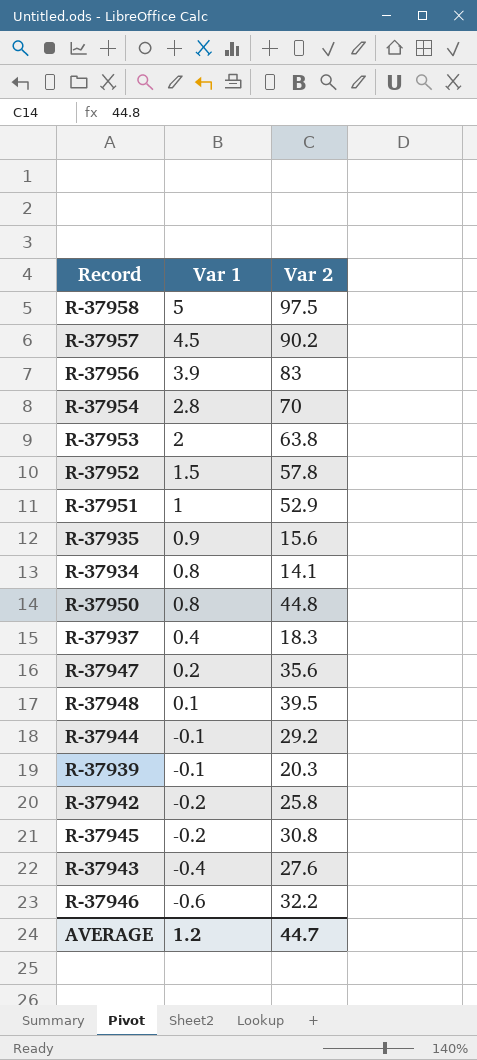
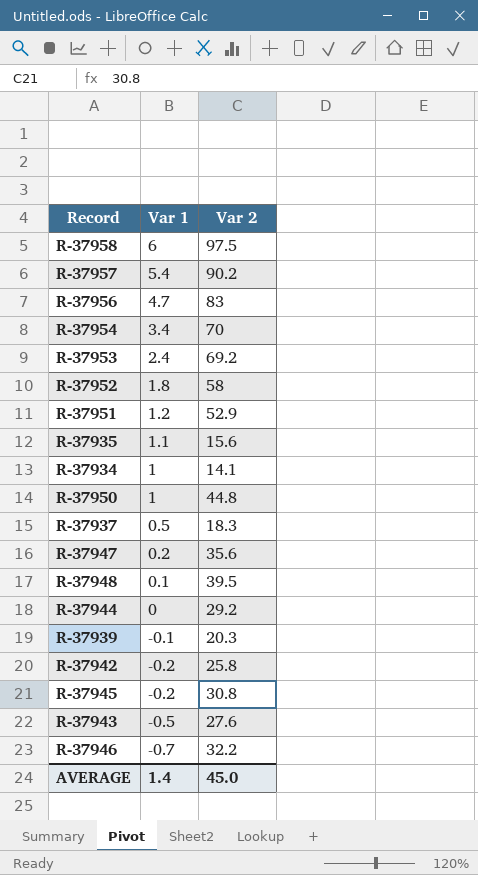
R-37958 | Var 1: 5 -> 6
R-37957 | Var 1: 4.5 -> 5.4
R-37956 | Var 1: 3.9 -> 4.7
R-37954 | Var 1: 2.8 -> 3.4
R-37953 | Var 1: 2 -> 2.4
R-37953 | Var 2: 63.8 -> 69.2
R-37952 | Var 1: 1.5 -> 1.8
R-37952 | Var 2: 57.8 -> 58
R-37951 | Var 1: 1 -> 1.2
R-37935 | Var 1: 0.9 -> 1.1
R-37934 | Var 1: 0.8 -> 1
R-37950 | Var 1: 0.8 -> 1
R-37937 | Var 1: 0.4 -> 0.5
R-37944 | Var 1: -0.1 -> 0
R-37943 | Var 1: -0.4 -> -0.5
R-37946 | Var 1: -0.6 -> -0.7
AVERAGE | Var 1: 1.2 -> 1.4
AVERAGE | Var 2: 44.7 -> 45.0

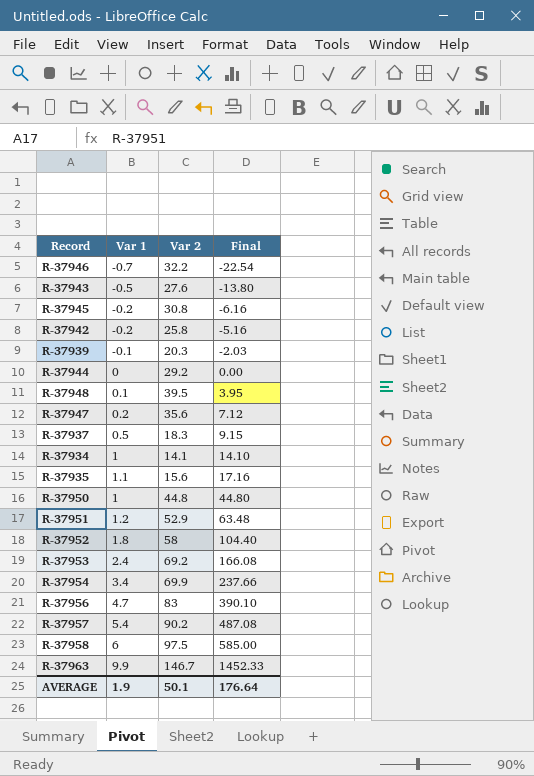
row order: Var 1 descending -> Final ascending
column Final | formula: none -> [Var 1] * [Var 2]
R-37954 | Var 2: 70 -> 69.9
row R-37963: none -> 9.9 | 146.7 | 1452.33
AVERAGE | Var 1: 1.4 -> 1.9
AVERAGE | Var 2: 45.0 -> 50.1

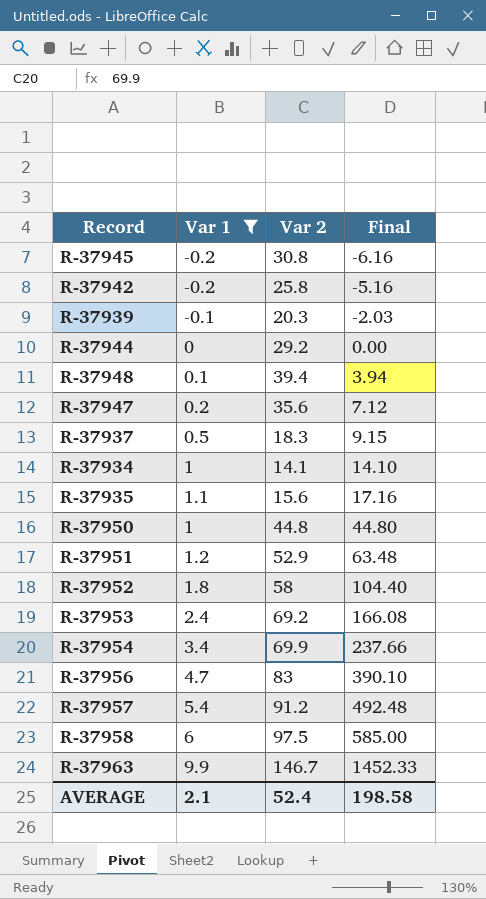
filter: none -> Var 1 >= -0.2
R-37948 | Var 2: 39.5 -> 39.4
R-37948 | Final: 3.95 -> 3.94
R-37957 | Var 2: 90.2 -> 91.2
R-37957 | Final: 487.08 -> 492.48
AVERAGE | Var 1: 1.9 -> 2.1
AVERAGE | Var 2: 50.1 -> 52.4
AVERAGE | Final: 176.64 -> 198.58

